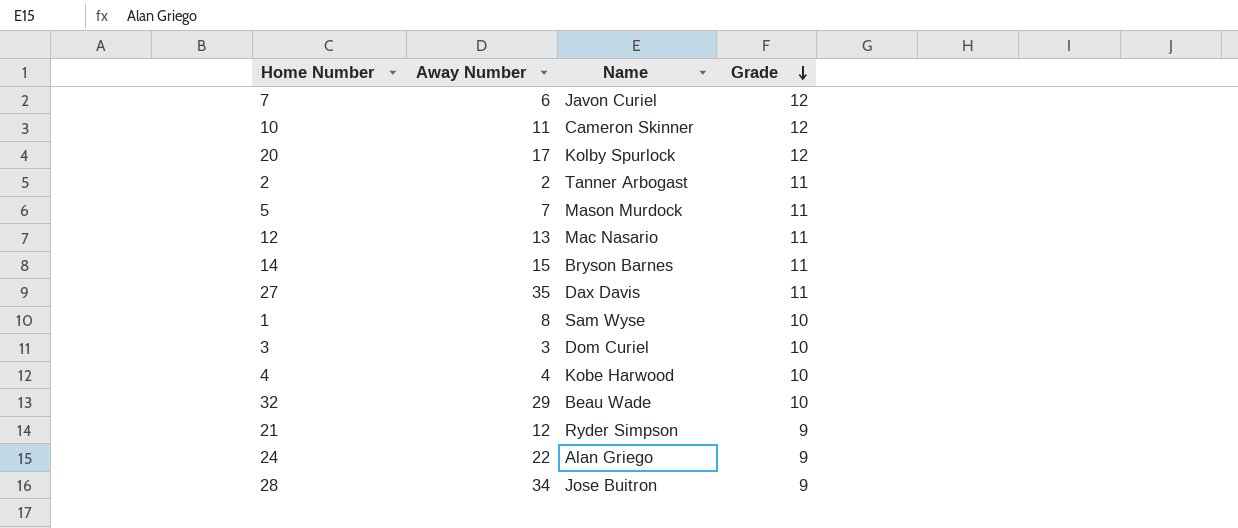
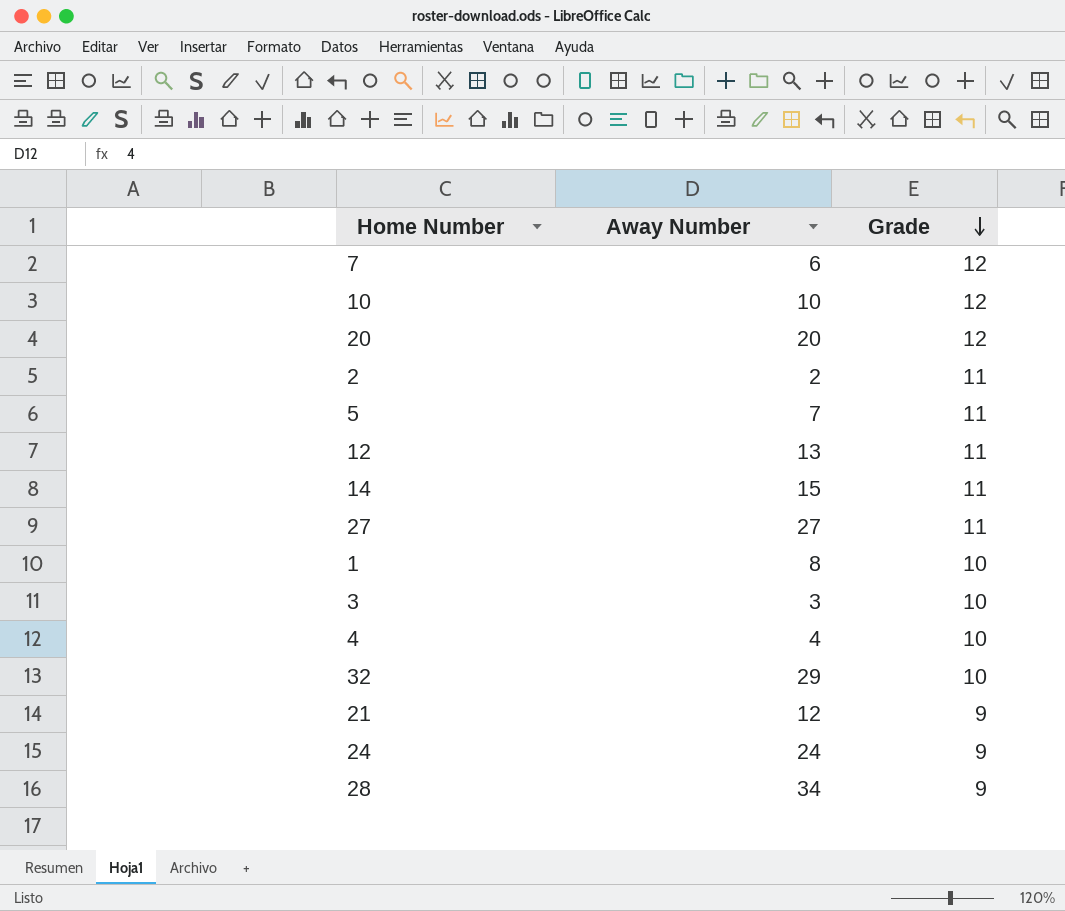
column Name | position: 3 -> none
10 | Away Number: 11 -> 10
20 | Away Number: 17 -> 20
27 | Away Number: 35 -> 27
24 | Away Number: 22 -> 24

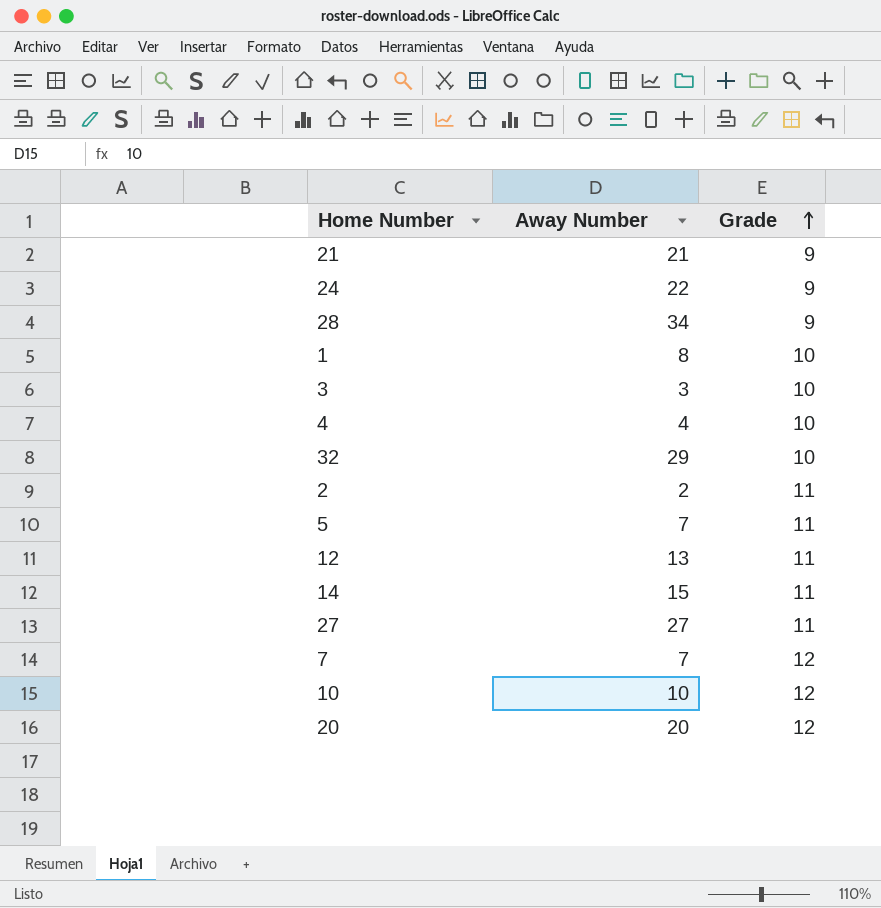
row order: Grade descending -> Grade ascending
21 | Away Number: 12 -> 21
24 | Away Number: 24 -> 22
7 | Away Number: 6 -> 7

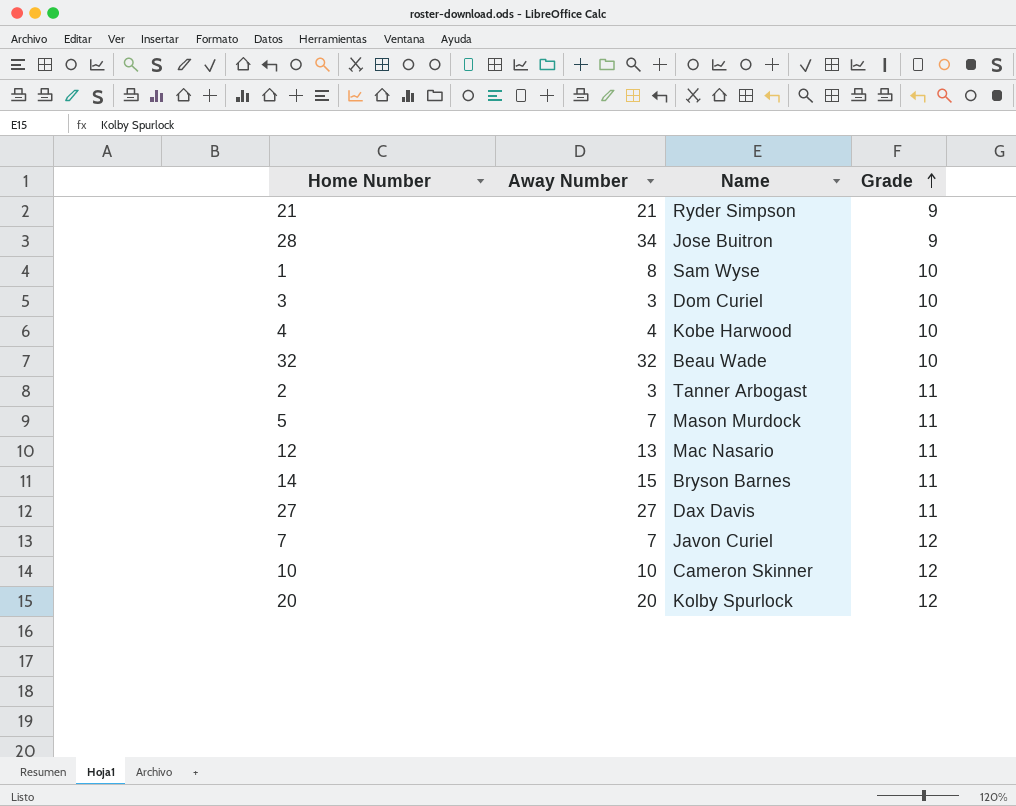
column Name | position: none -> 3
row 24: 22 | 9 -> none
32 | Away Number: 29 -> 32
2 | Away Number: 2 -> 3

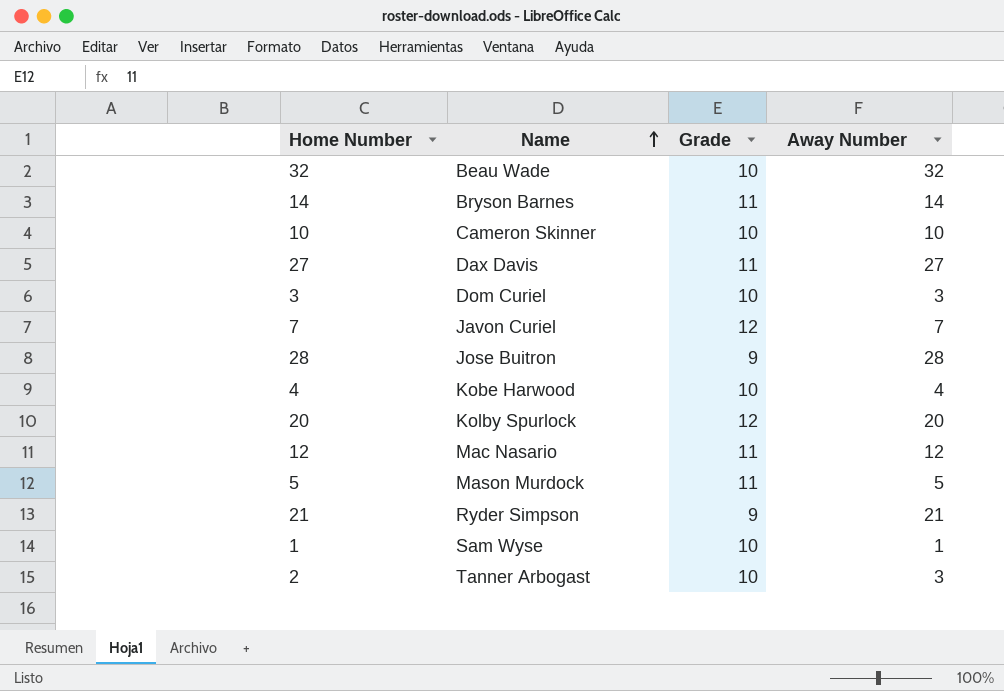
row order: Grade ascending -> Name ascending
column Away Number | position: 2 -> 4
14 | Away Number: 15 -> 14
10 | Grade: 12 -> 10
28 | Away Number: 34 -> 28
12 | Away Number: 13 -> 12
5 | Away Number: 7 -> 5
1 | Away Number: 8 -> 1
2 | Grade: 11 -> 10

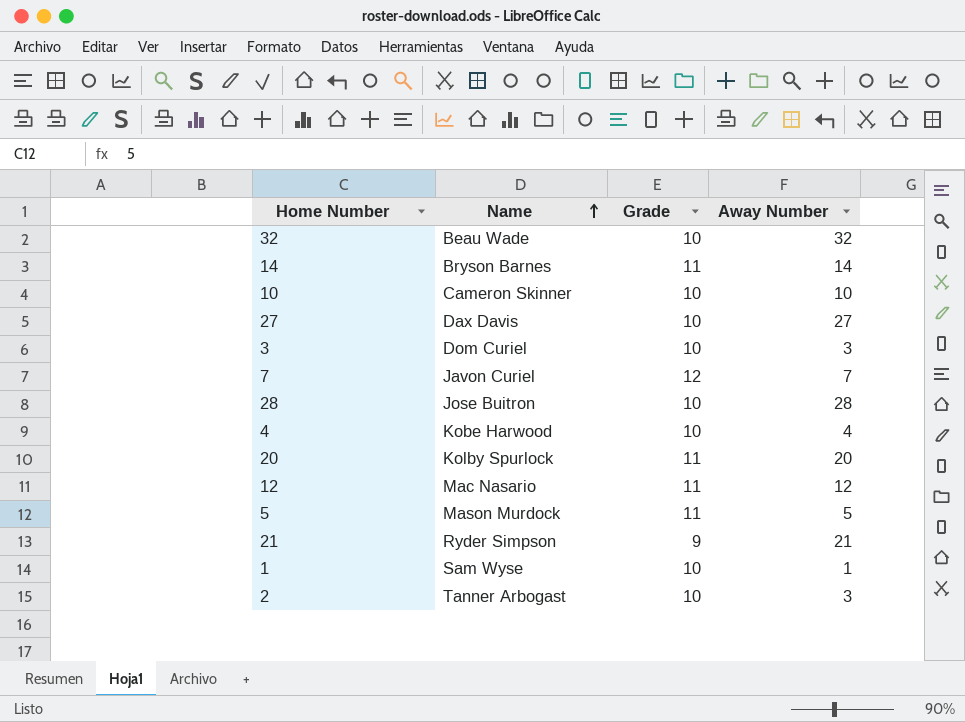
27 | Grade: 11 -> 10
28 | Grade: 9 -> 10
20 | Grade: 12 -> 11

